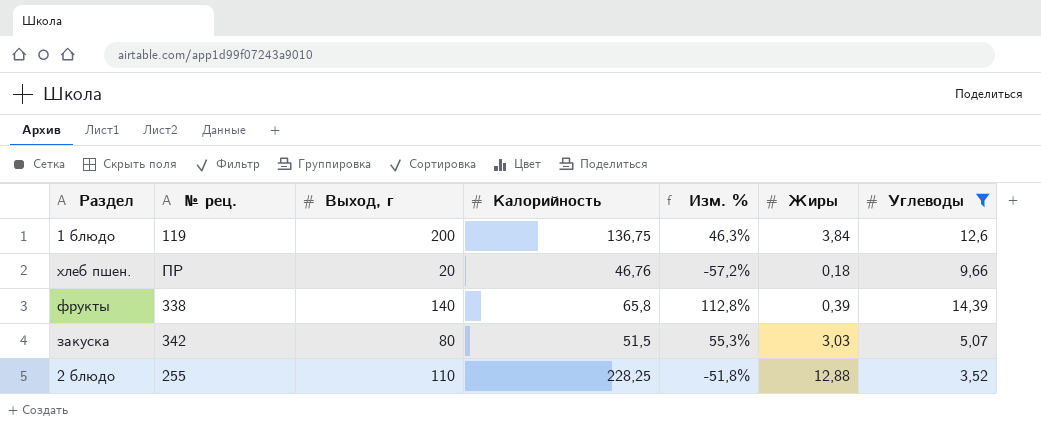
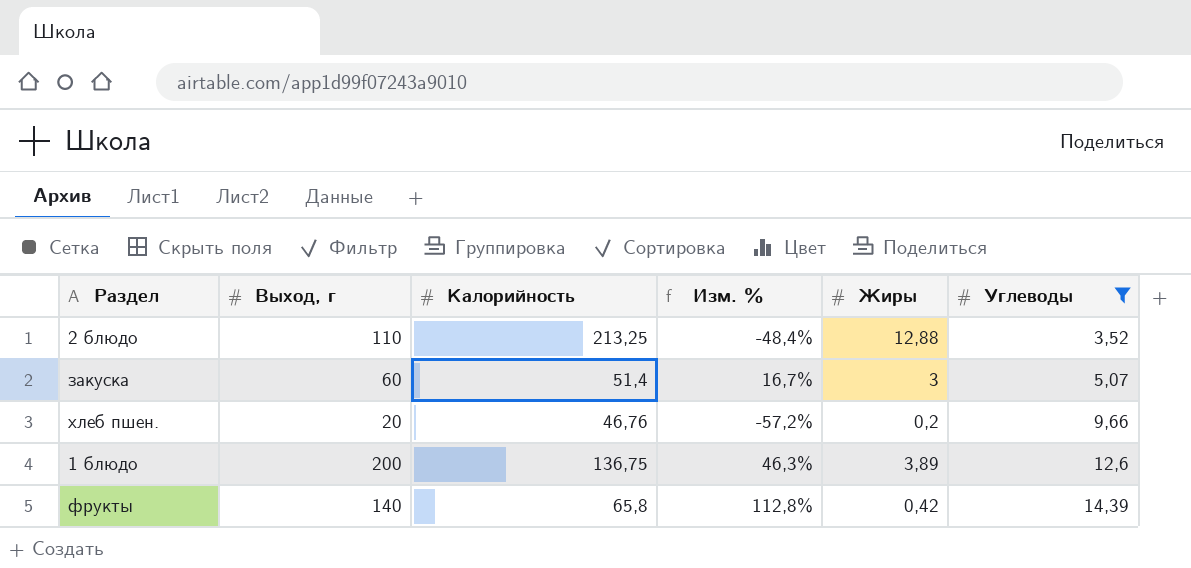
row order: none -> Углеводы ascending
column № рец. | position: 2 -> none
2 блюдо | Калорийность: 228,25 -> 213,25
2 блюдо | Изм. %: -51,8% -> -48,4%
закуска | Выход, г: 80 -> 60
закуска | Калорийность: 51,5 -> 51,4
закуска | Изм. %: 55,3% -> 16,7%
закуска | Жиры: 3,03 -> 3
хлеб пшен. | Жиры: 0,18 -> 0,2
1 блюдо | Жиры: 3,84 -> 3,89
фрукты | Жиры: 0,39 -> 0,42

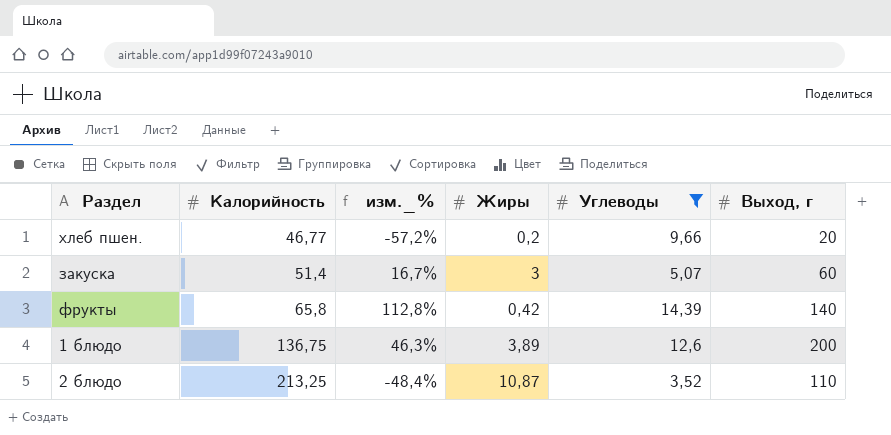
row order: Углеводы ascending -> Калорийность ascending
column name: Изм. % -> изм._%
column Выход, г | position: 2 -> 6
хлеб пшен. | Калорийность: 46,76 -> 46,77
2 блюдо | Жиры: 12,88 -> 10,87

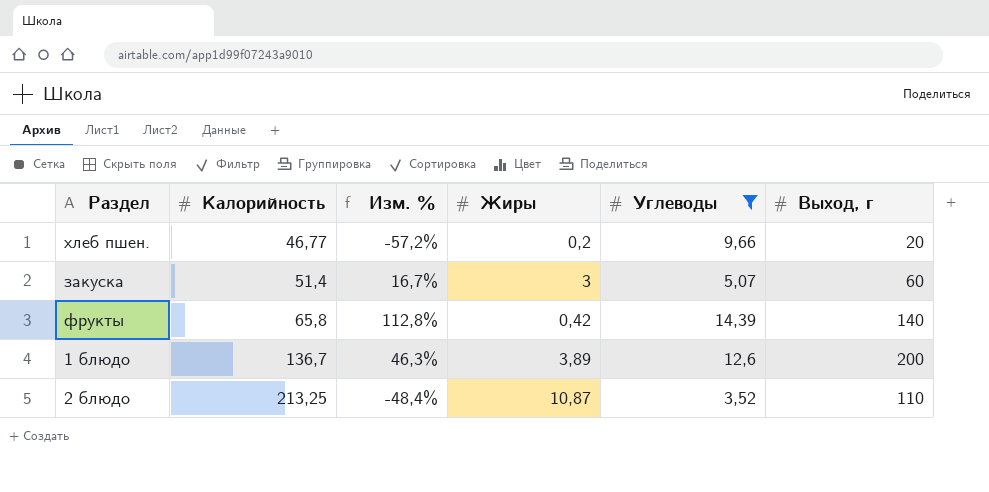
column name: изм._% -> Изм. %
1 блюдо | Калорийность: 136,75 -> 136,7

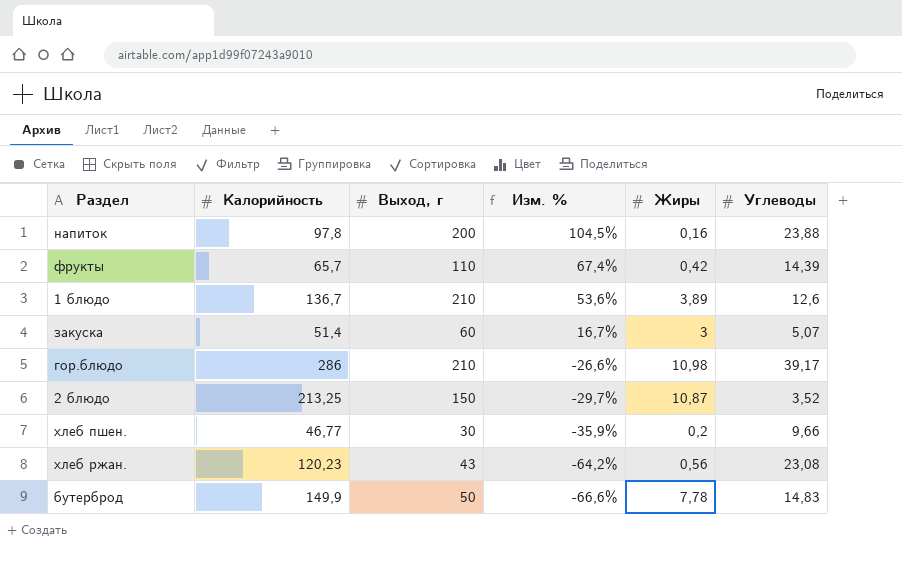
filter: Углеводы <= 14,39 -> none
row order: Калорийность ascending -> Изм. % descending
column Выход, г | position: 6 -> 3
фрукты | Калорийность: 65,8 -> 65,7
фрукты | Выход, г: 140 -> 110
фрукты | Изм. %: 112,8% -> 67,4%
1 блюдо | Выход, г: 200 -> 210
1 блюдо | Изм. %: 46,3% -> 53,6%
2 блюдо | Выход, г: 110 -> 150
2 блюдо | Изм. %: -48,4% -> -29,7%
хлеб пшен. | Выход, г: 20 -> 30
хлеб пшен. | Изм. %: -57,2% -> -35,9%

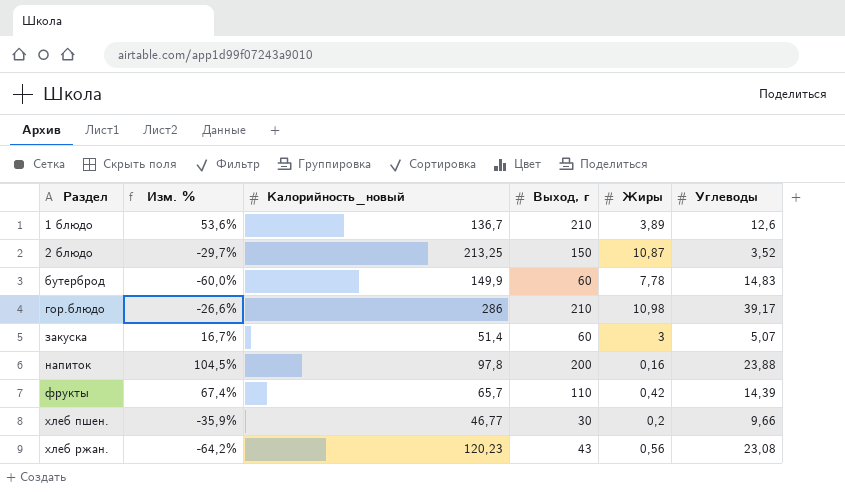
row order: Изм. % descending -> Раздел ascending
column Изм. % | position: 4 -> 2
column name: Калорийность -> Калорийность_новый
бутерброд | Изм. %: -66,6% -> -60,0%
бутерброд | Выход, г: 50 -> 60

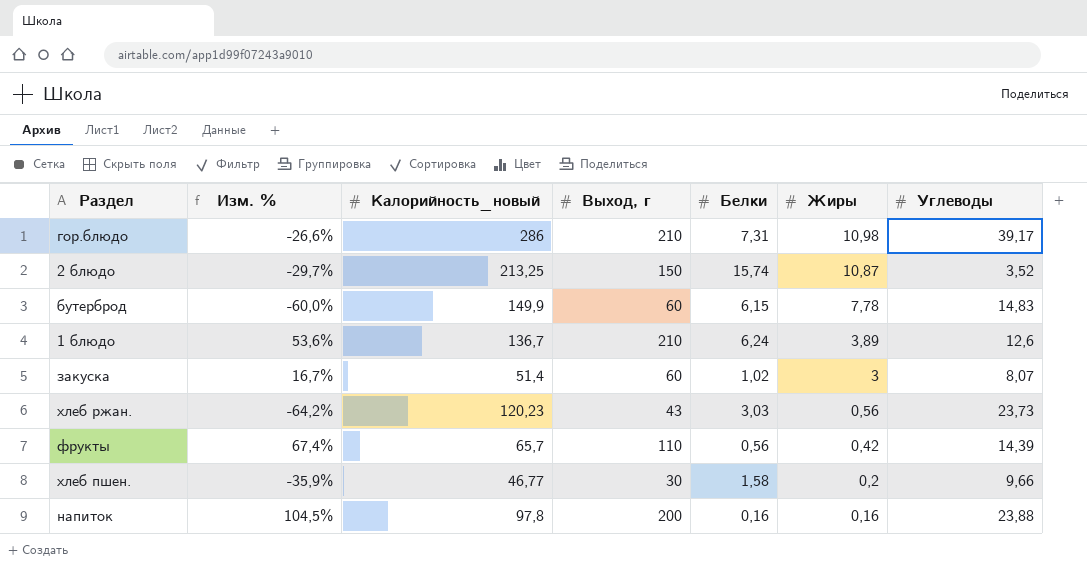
row order: Раздел ascending -> Жиры descending
column Белки | position: none -> 5
закуска | Углеводы: 5,07 -> 8,07
хлеб ржан. | Углеводы: 23,08 -> 23,73

